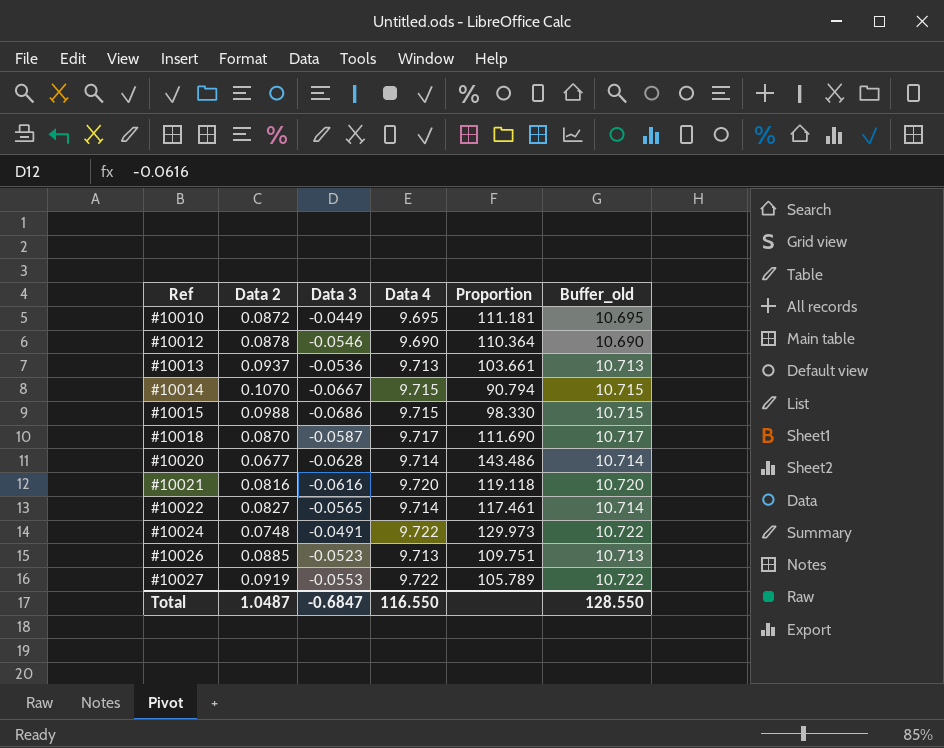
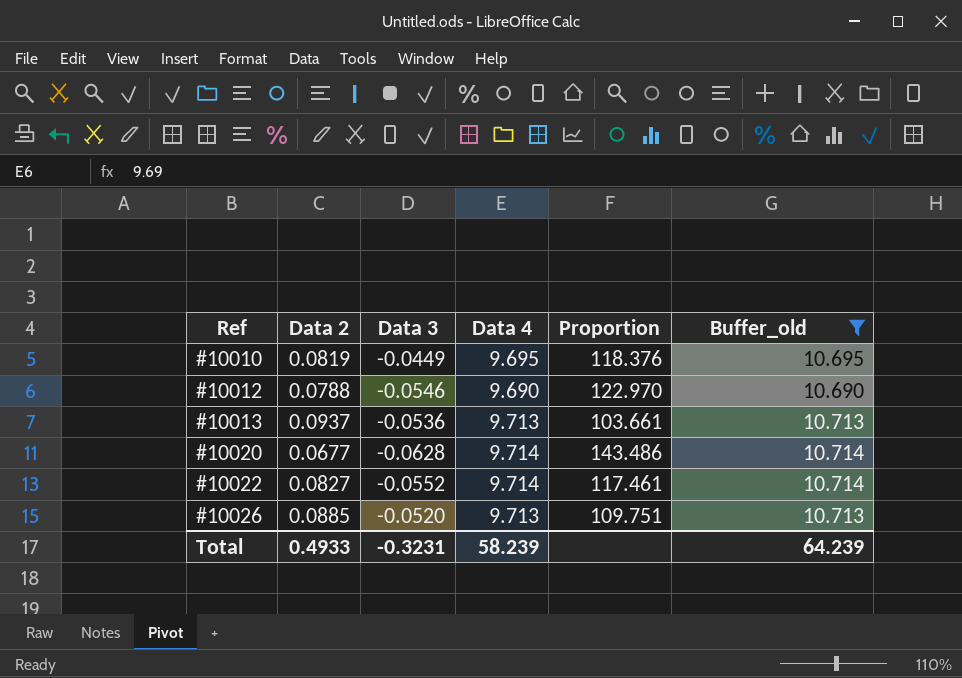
filter: none -> Buffer_old <= 10.714
#10010 | Data 2: 0.0872 -> 0.0819
#10010 | Proportion: 111.181 -> 118.376
#10012 | Data 2: 0.0878 -> 0.0788
#10012 | Proportion: 110.364 -> 122.970
#10022 | Data 3: -0.0565 -> -0.0552
#10026 | Data 3: -0.0523 -> -0.0520
Total | Data 2: 1.0487 -> 0.4933
Total | Data 3: -0.6847 -> -0.3231
Total | Data 4: 116.550 -> 58.239
Total | Buffer_old: 128.550 -> 64.239

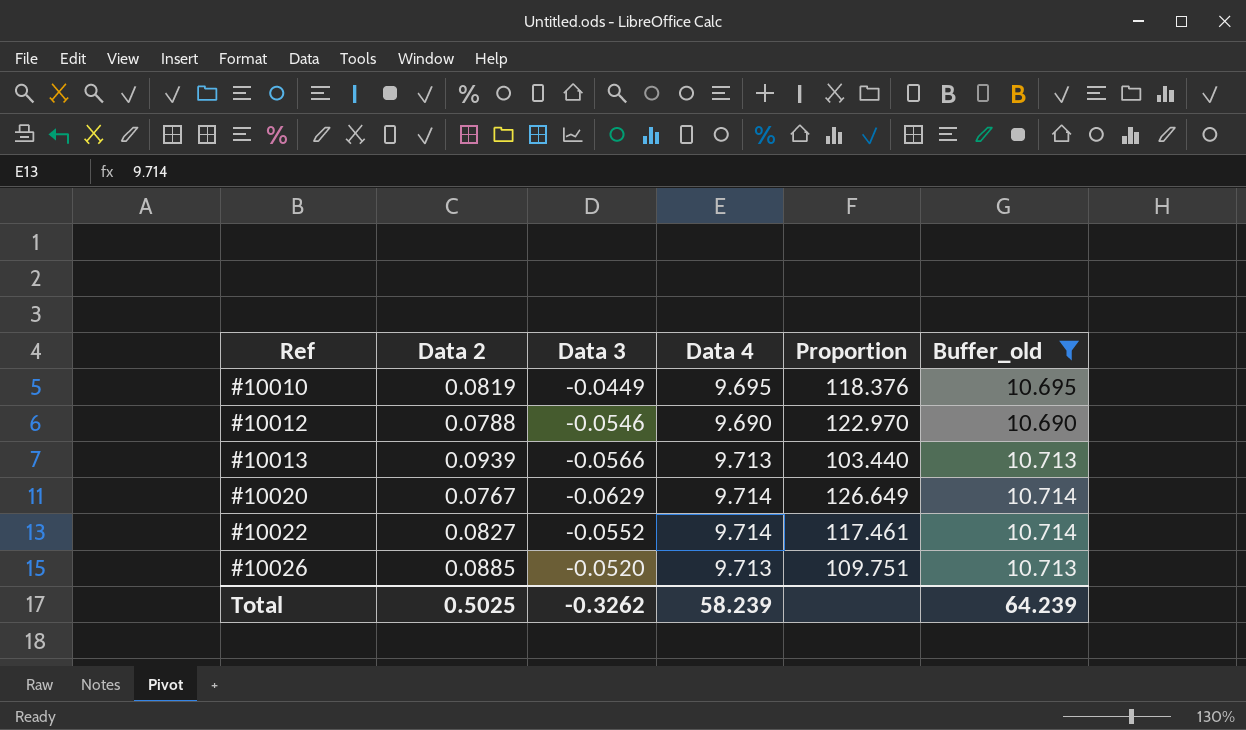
#10013 | Data 2: 0.0937 -> 0.0939
#10013 | Data 3: -0.0536 -> -0.0566
#10013 | Proportion: 103.661 -> 103.440
#10020 | Data 2: 0.0677 -> 0.0767
#10020 | Data 3: -0.0628 -> -0.0629
#10020 | Proportion: 143.486 -> 126.649
Total | Data 2: 0.4933 -> 0.5025
Total | Data 3: -0.3231 -> -0.3262

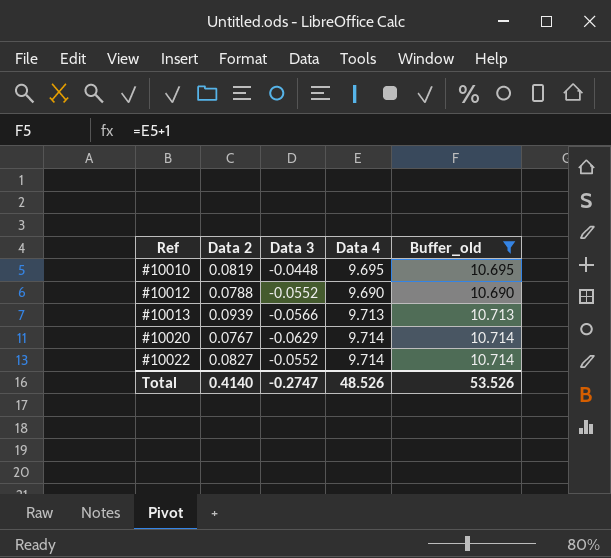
column Proportion | formula: [Data 4] / [Data 2] -> none
row #10026: 0.0885 | -0.0520 | 9.713 | 109.751 | 10.713 -> none
#10010 | Data 3: -0.0449 -> -0.0448
#10012 | Data 3: -0.0546 -> -0.0552
Total | Data 2: 0.5025 -> 0.4140
Total | Data 3: -0.3262 -> -0.2747
Total | Data 4: 58.239 -> 48.526
Total | Buffer_old: 64.239 -> 53.526

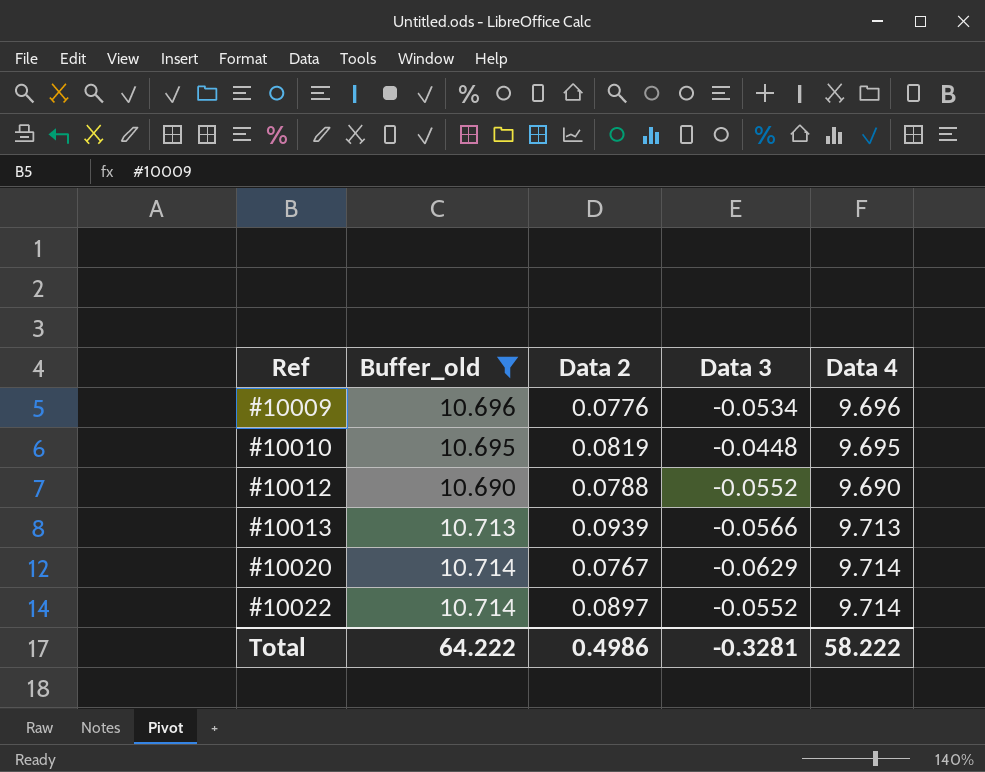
column Buffer_old | position: 5 -> 2
row #10009: none -> 10.696 | 0.0776 | -0.0534 | 9.696
#10022 | Data 2: 0.0827 -> 0.0897
Total | Buffer_old: 53.526 -> 64.222
Total | Data 2: 0.4140 -> 0.4986
Total | Data 3: -0.2747 -> -0.3281
Total | Data 4: 48.526 -> 58.222

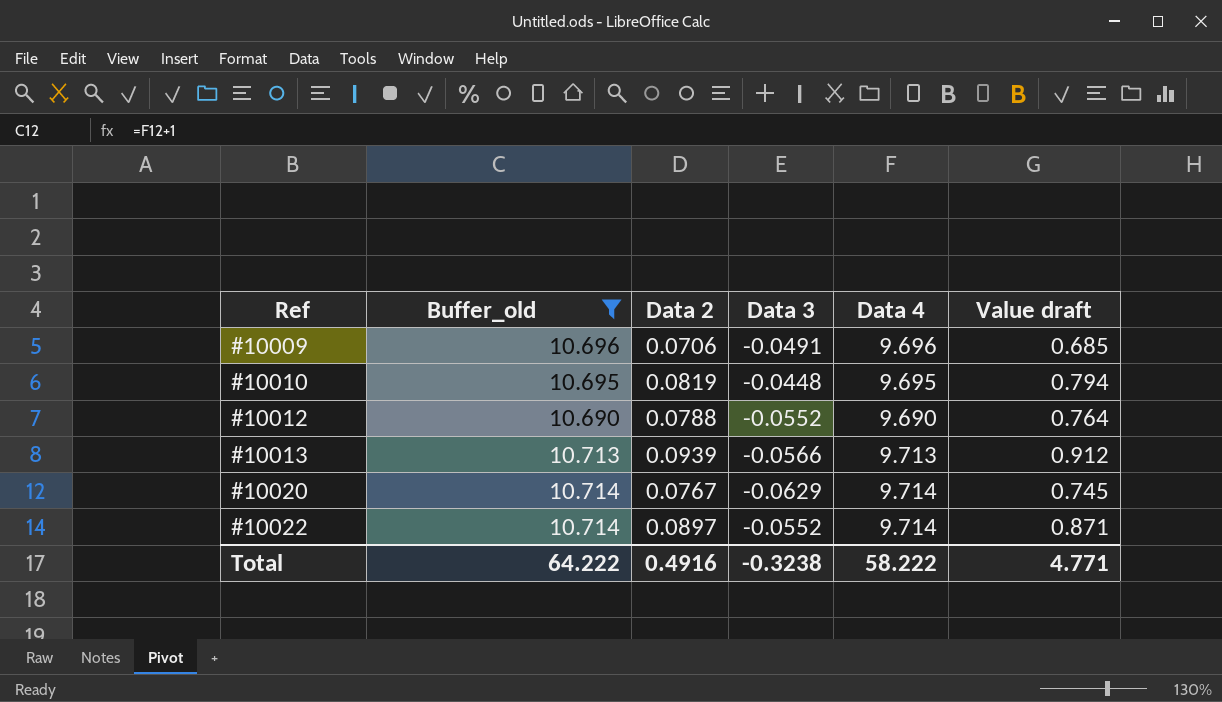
column Value draft | formula: none -> [Data 2] * [Data 4]
#10009 | Data 2: 0.0776 -> 0.0706
#10009 | Data 3: -0.0534 -> -0.0491
Total | Data 2: 0.4986 -> 0.4916
Total | Data 3: -0.3281 -> -0.3238

